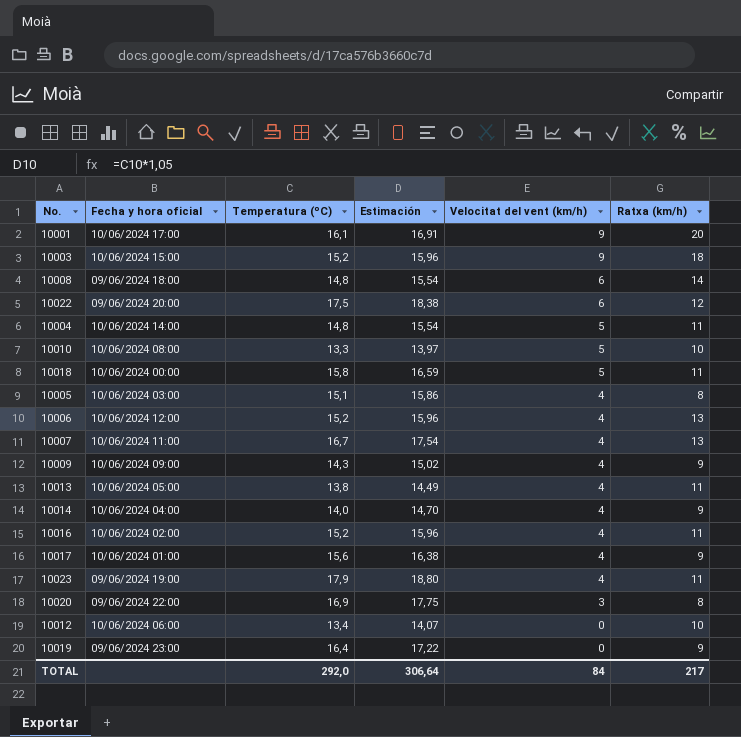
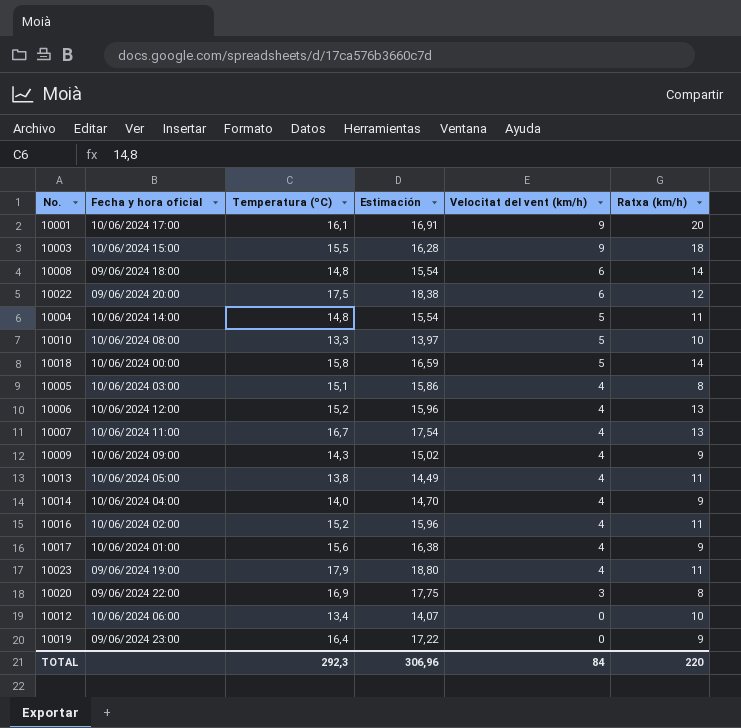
10003 | Temperatura (ºC): 15,2 -> 15,5
10003 | Estimación: 15,96 -> 16,28
10018 | Ratxa (km/h): 11 -> 14
TOTAL | Temperatura (ºC): 292,0 -> 292,3
TOTAL | Estimación: 306,64 -> 306,96
TOTAL | Ratxa (km/h): 217 -> 220

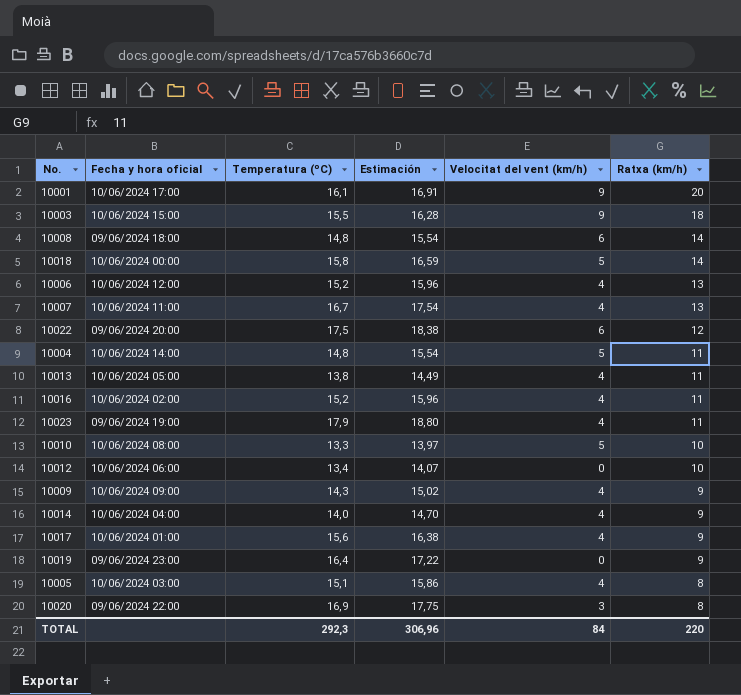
row order: Velocitat del vent (km/h) descending -> Ratxa (km/h) descending

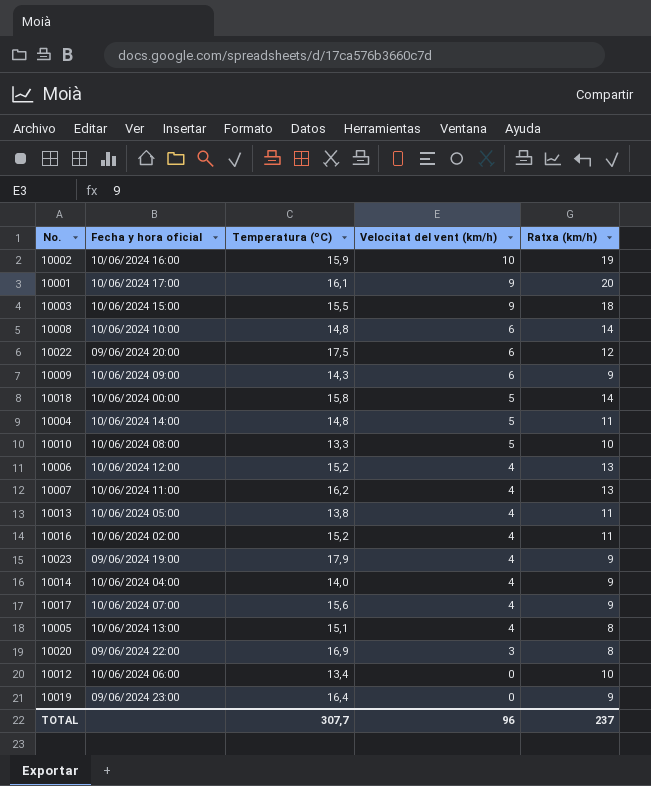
row order: Ratxa (km/h) descending -> Velocitat del vent (km/h) descending
column Estimación | formula: [Temperatura (ºC)] * 1,05 -> none
row 10002: none -> 10/06/2024 16:00 | 15,9 | 10 | 19
10008 | Fecha y hora oficial: 09/06/2024 18:00 -> 10/06/2024 10:00
10009 | Velocitat del vent (km/h): 4 -> 6
10007 | Temperatura (ºC): 16,7 -> 16,2
10023 | Ratxa (km/h): 11 -> 9
10017 | Fecha y hora oficial: 10/06/2024 01:00 -> 10/06/2024 07:00
10005 | Fecha y hora oficial: 10/06/2024 03:00 -> 10/06/2024 13:00
TOTAL | Temperatura (ºC): 292,3 -> 307,7
TOTAL | Velocitat del vent (km/h): 84 -> 96
TOTAL | Ratxa (km/h): 220 -> 237

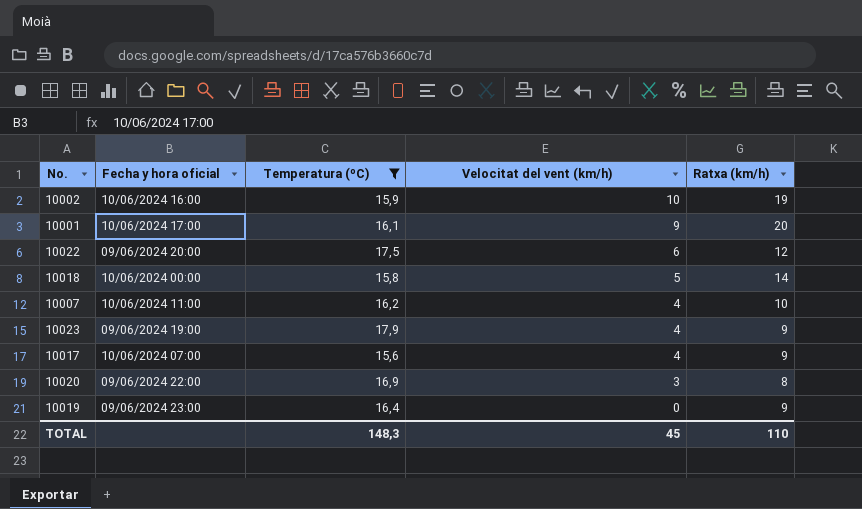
filter: none -> Temperatura (ºC) >= 15,6
10007 | Ratxa (km/h): 13 -> 10
TOTAL | Temperatura (ºC): 307,7 -> 148,3
TOTAL | Velocitat del vent (km/h): 96 -> 45
TOTAL | Ratxa (km/h): 237 -> 110

